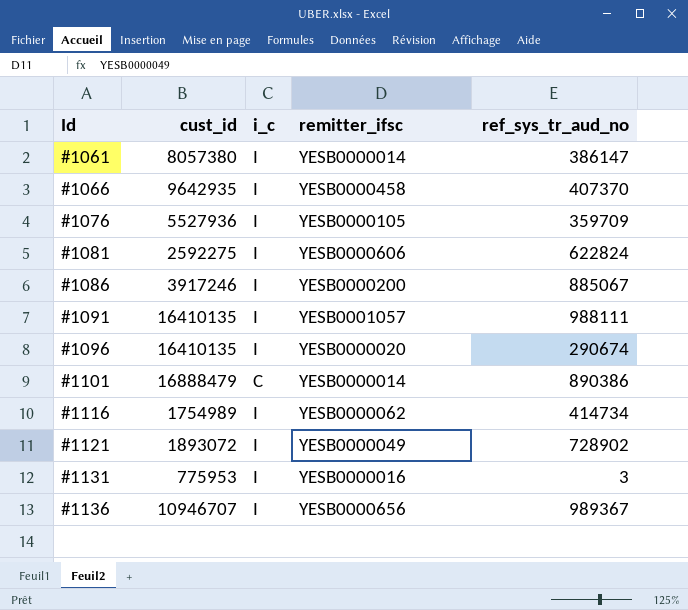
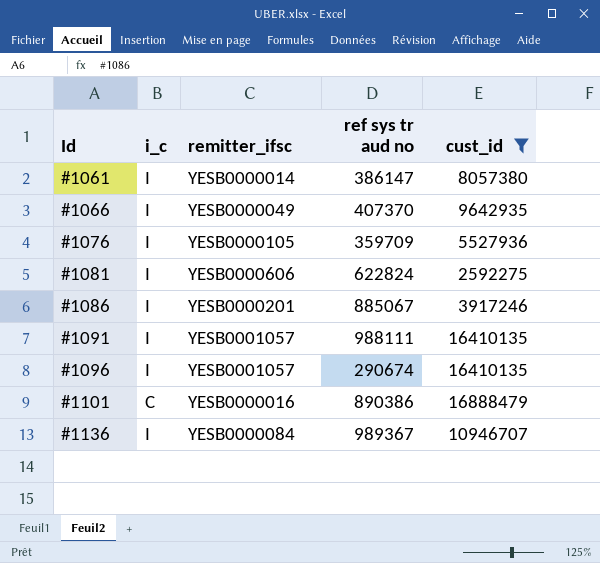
filter: none -> cust_id >= 2592275
column name: ref_sys_tr_aud_no -> ref sys tr aud no
column cust_id | position: 2 -> 5
#1066 | remitter_ifsc: YESB0000458 -> YESB0000049
#1086 | remitter_ifsc: YESB0000200 -> YESB0000201
#1096 | remitter_ifsc: YESB0000020 -> YESB0001057
#1101 | remitter_ifsc: YESB0000014 -> YESB0000016
#1136 | remitter_ifsc: YESB0000656 -> YESB0000084

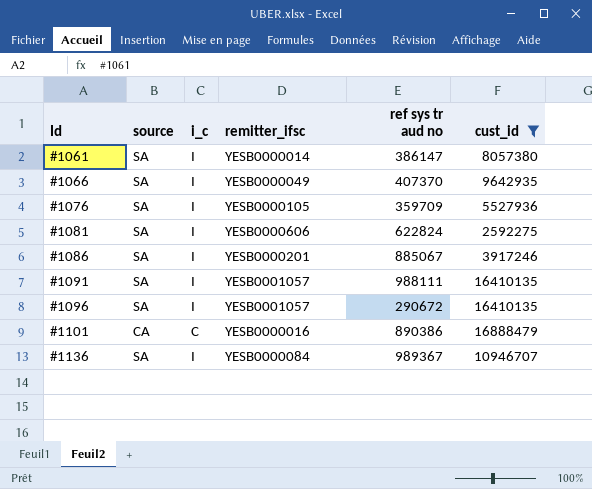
column source | position: none -> 2
#1096 | ref sys tr aud no: 290674 -> 290672

